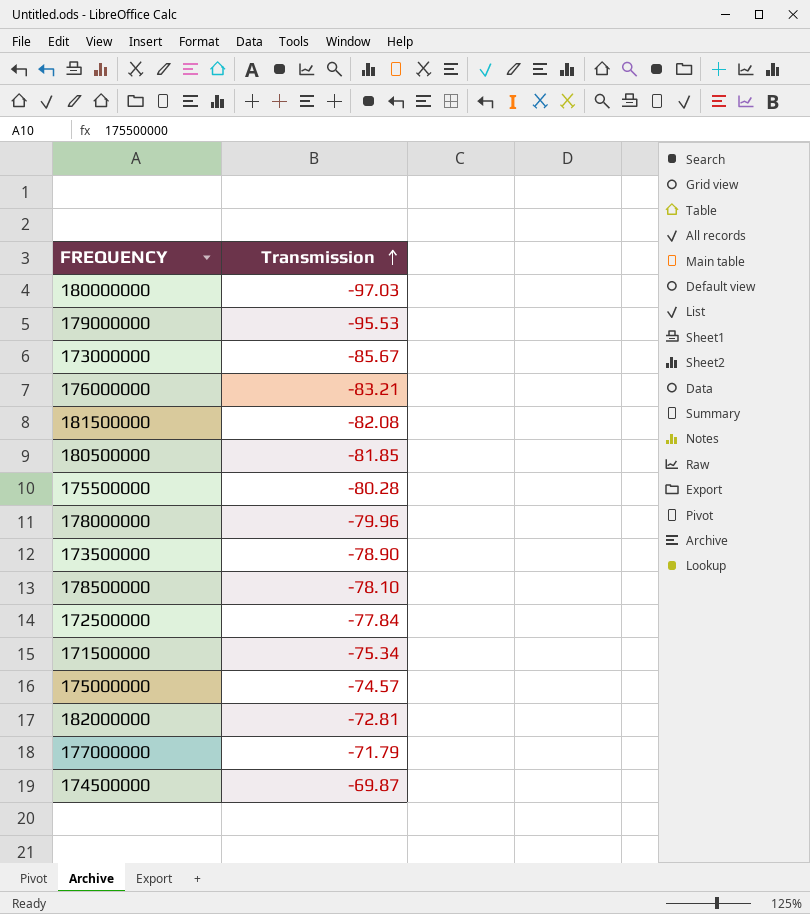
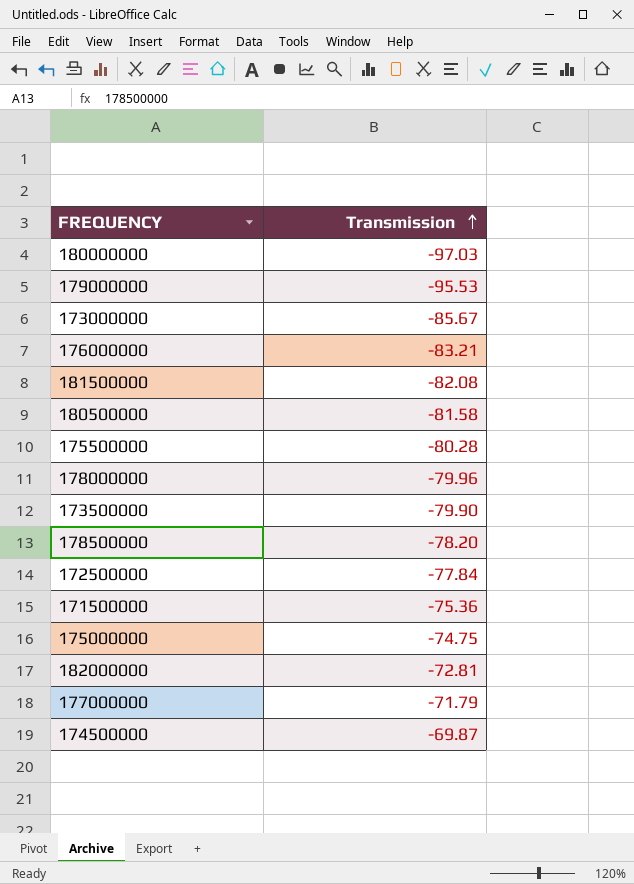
180500000 | Transmission: -81.85 -> -81.58
173500000 | Transmission: -78.90 -> -79.90
178500000 | Transmission: -78.10 -> -78.20
171500000 | Transmission: -75.34 -> -75.36
175000000 | Transmission: -74.57 -> -74.75

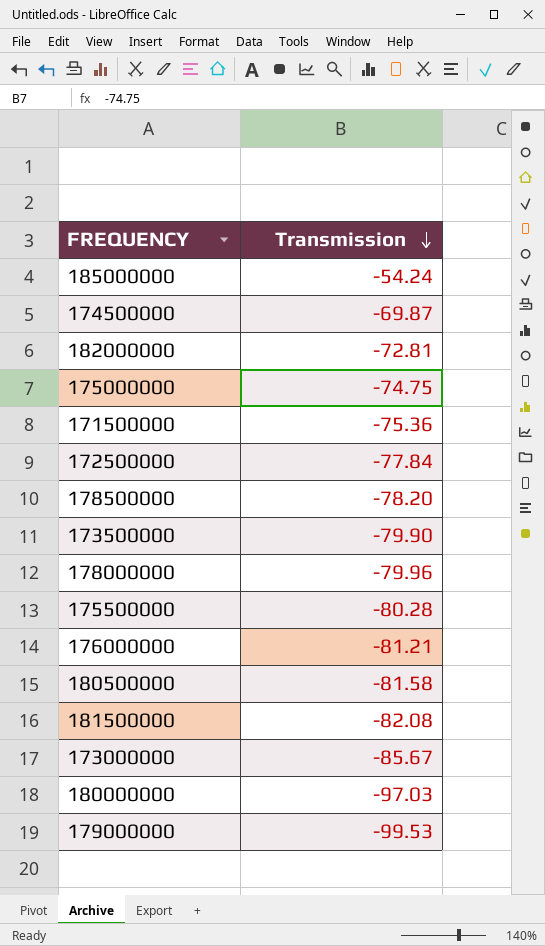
row order: Transmission ascending -> Transmission descending
row 177000000: -71.79 -> none
row 185000000: none -> -54.24
176000000 | Transmission: -83.21 -> -81.21
179000000 | Transmission: -95.53 -> -99.53

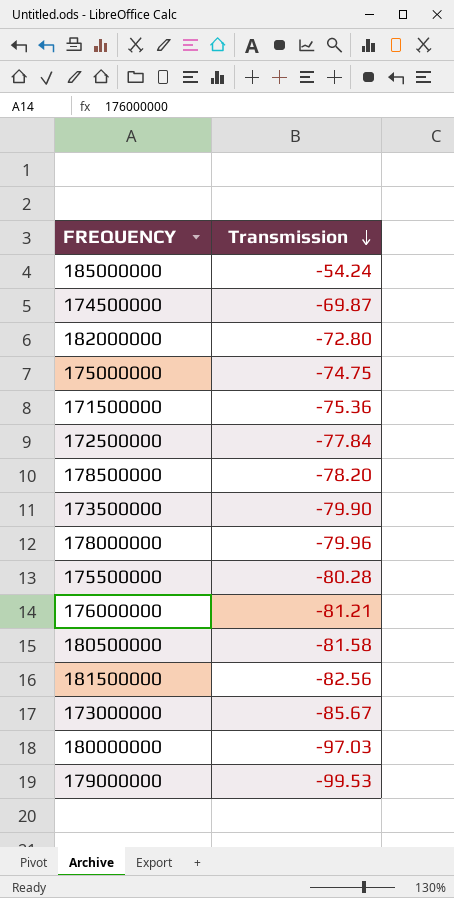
182000000 | Transmission: -72.81 -> -72.80
181500000 | Transmission: -82.08 -> -82.56

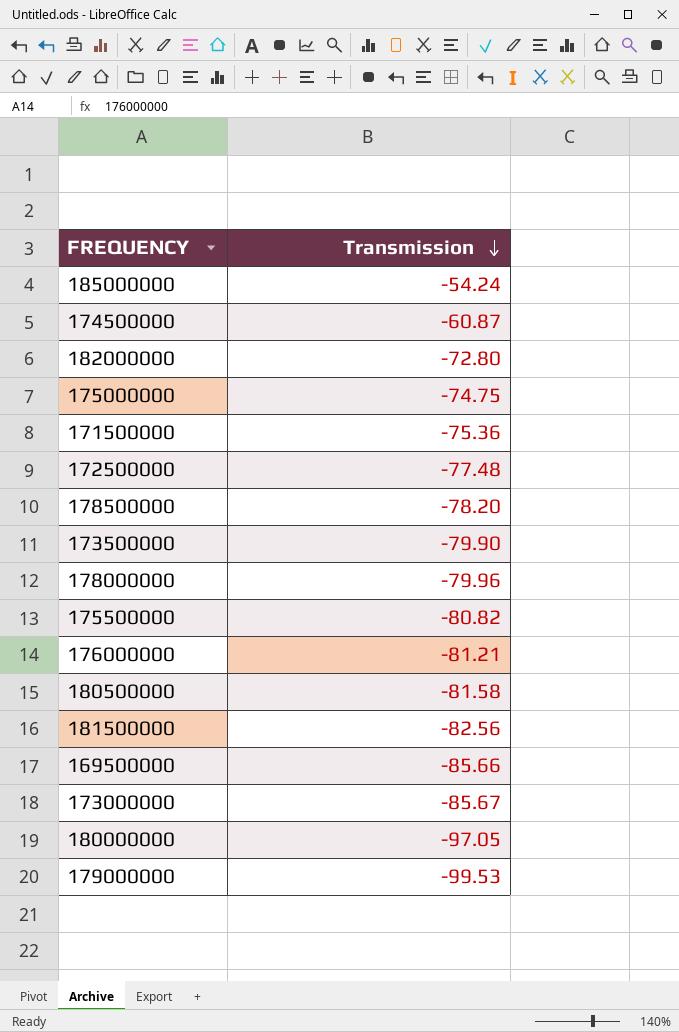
174500000 | Transmission: -69.87 -> -60.87
172500000 | Transmission: -77.84 -> -77.48
175500000 | Transmission: -80.28 -> -80.82
row 169500000: none -> -85.66
180000000 | Transmission: -97.03 -> -97.05

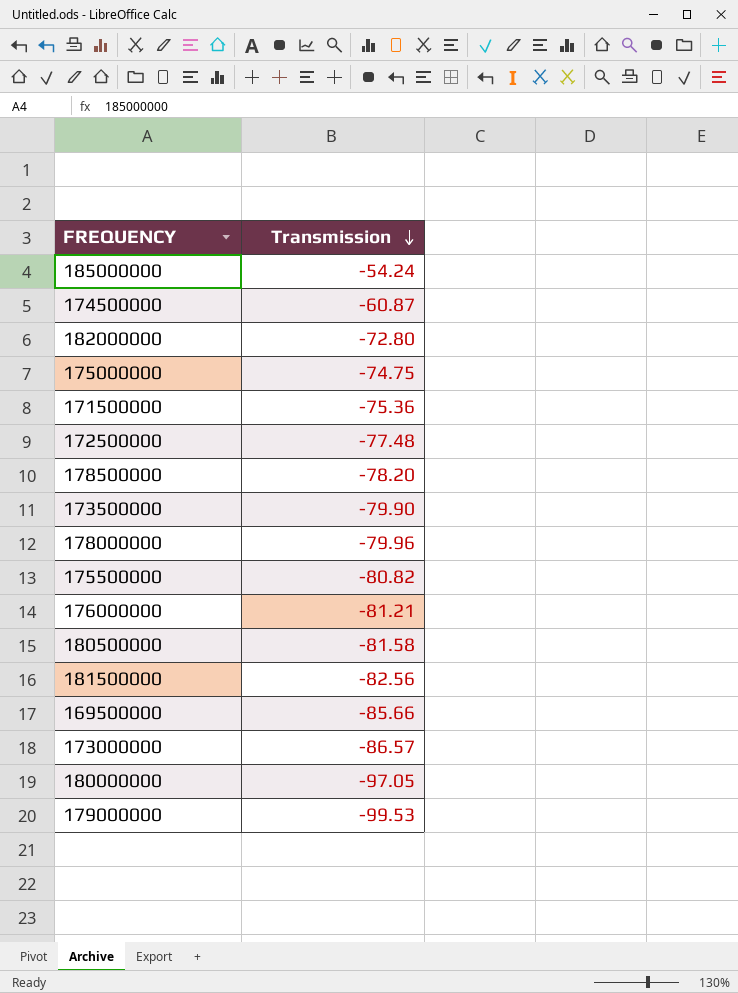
173000000 | Transmission: -85.67 -> -86.57

